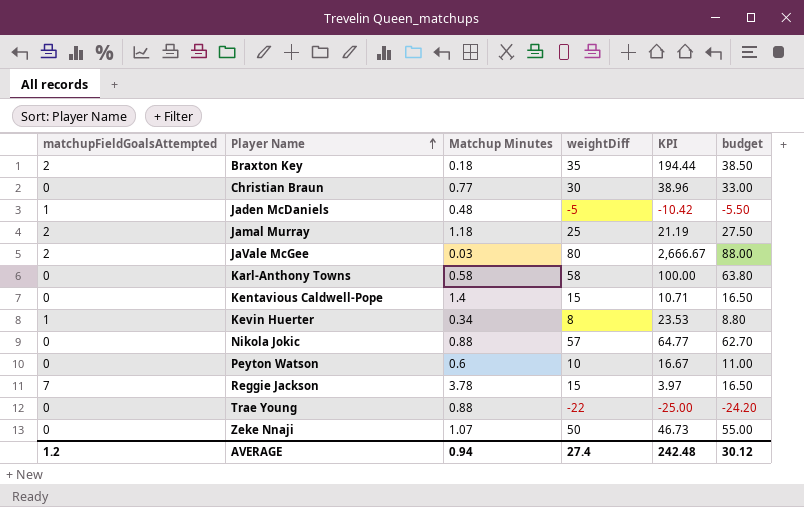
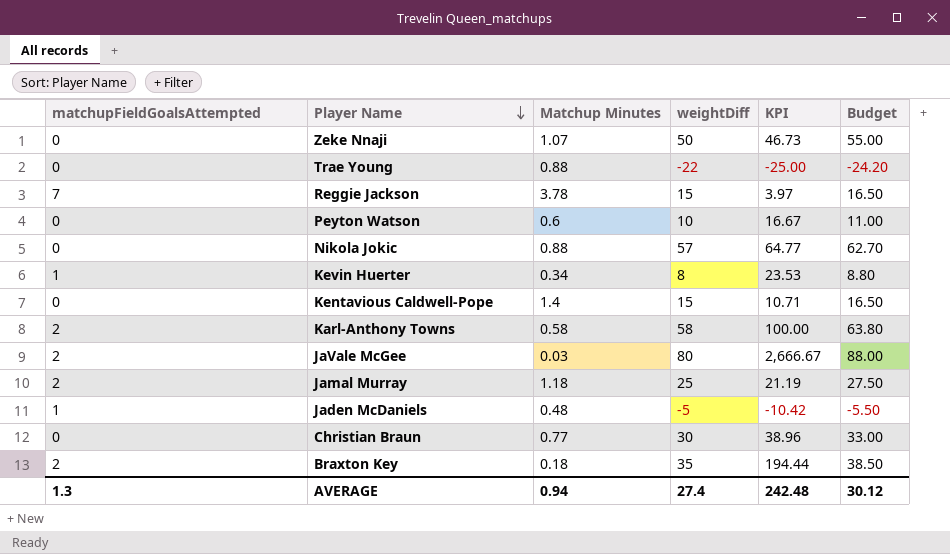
row order: Player Name ascending -> Player Name descending
column name: budget -> Budget
Karl-Anthony Towns | matchupFieldGoalsAttempted: 0 -> 2
AVERAGE | matchupFieldGoalsAttempted: 1.2 -> 1.3

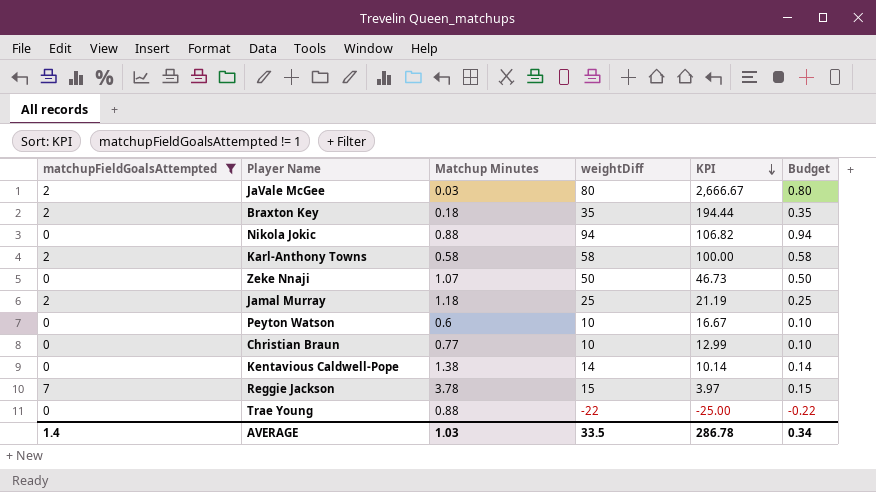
filter: none -> matchupFieldGoalsAttempted != 1
row order: Player Name descending -> KPI descending
column Budget | formula: [weightDiff] * 1.1 -> [weightDiff] * 0.01
Nikola Jokic | weightDiff: 57 -> 94
Nikola Jokic | KPI: 64.77 -> 106.82
Christian Braun | weightDiff: 30 -> 10
Christian Braun | KPI: 38.96 -> 12.99
Kentavious Caldwell-Pope | Matchup Minutes: 1.4 -> 1.38
Kentavious Caldwell-Pope | weightDiff: 15 -> 14
Kentavious Caldwell-Pope | KPI: 10.71 -> 10.14
AVERAGE | matchupFieldGoalsAttempted: 1.3 -> 1.4
AVERAGE | Matchup Minutes: 0.94 -> 1.03
AVERAGE | weightDiff: 27.4 -> 33.5
AVERAGE | KPI: 242.48 -> 286.78
AVERAGE | Budget: 30.12 -> 0.34

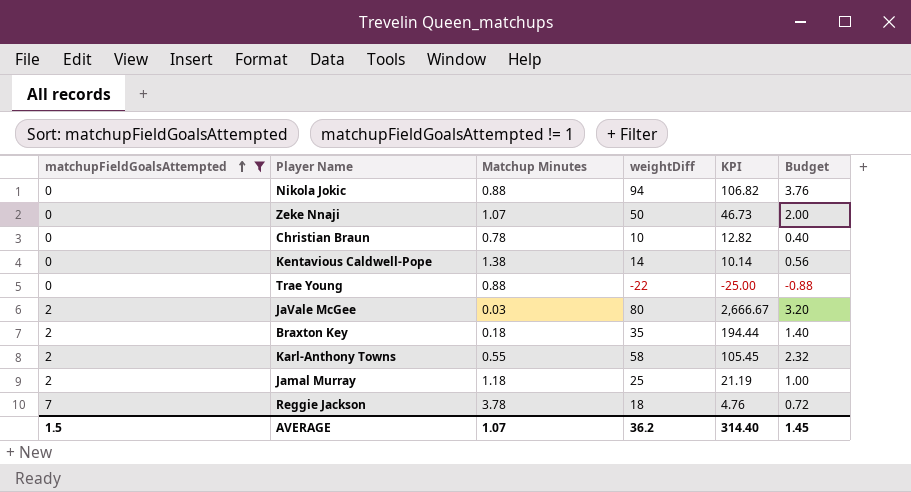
row order: KPI descending -> matchupFieldGoalsAttempted ascending
column Budget | formula: [weightDiff] * 0.01 -> [weightDiff] * 0.04
row Peyton Watson: 0 | 0.6 | 10 | 16.67 | 0.10 -> none
Christian Braun | Matchup Minutes: 0.77 -> 0.78
Christian Braun | KPI: 12.99 -> 12.82
Karl-Anthony Towns | Matchup Minutes: 0.58 -> 0.55
Karl-Anthony Towns | KPI: 100.00 -> 105.45
Reggie Jackson | weightDiff: 15 -> 18
Reggie Jackson | KPI: 3.97 -> 4.76
AVERAGE | matchupFieldGoalsAttempted: 1.4 -> 1.5
AVERAGE | Matchup Minutes: 1.03 -> 1.07
AVERAGE | weightDiff: 33.5 -> 36.2
AVERAGE | KPI: 286.78 -> 314.40
AVERAGE | Budget: 0.34 -> 1.45

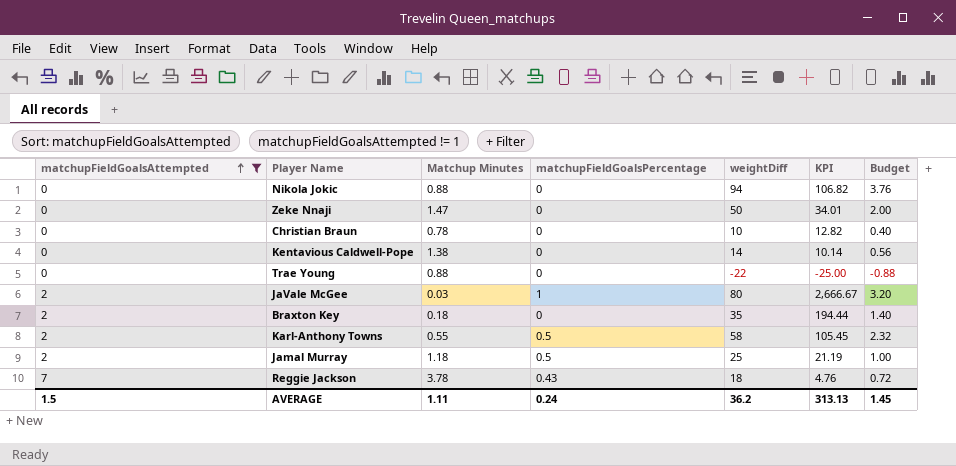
column matchupFieldGoalsPercentage | position: none -> 4
Zeke Nnaji | Matchup Minutes: 1.07 -> 1.47
Zeke Nnaji | KPI: 46.73 -> 34.01
AVERAGE | Matchup Minutes: 1.07 -> 1.11
AVERAGE | KPI: 314.40 -> 313.13

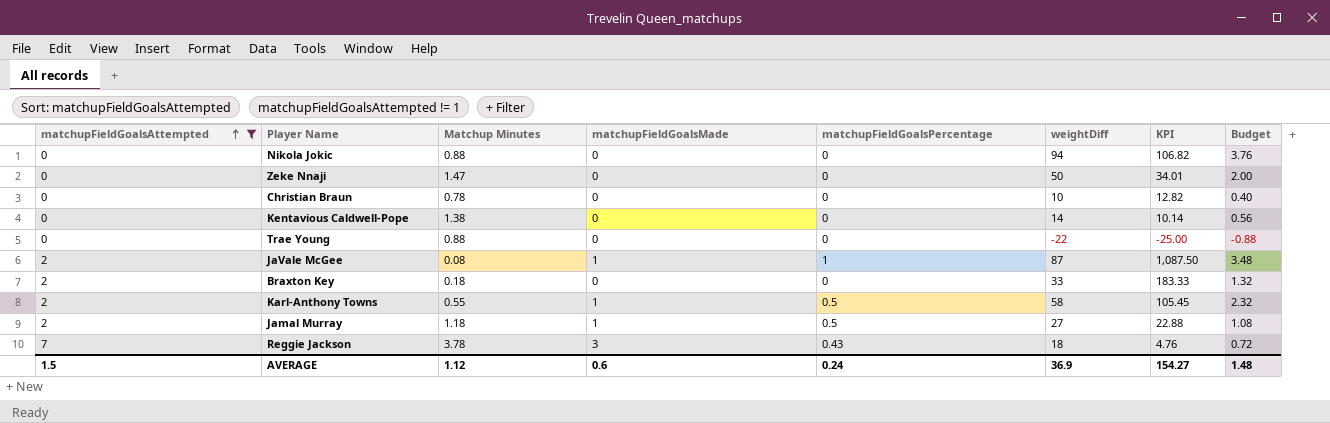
column matchupFieldGoalsMade | position: none -> 4
JaVale McGee | Matchup Minutes: 0.03 -> 0.08
JaVale McGee | weightDiff: 80 -> 87
JaVale McGee | KPI: 2,666.67 -> 1,087.50
JaVale McGee | Budget: 3.20 -> 3.48
Braxton Key | weightDiff: 35 -> 33
Braxton Key | KPI: 194.44 -> 183.33
Braxton Key | Budget: 1.40 -> 1.32
Jamal Murray | weightDiff: 25 -> 27
Jamal Murray | KPI: 21.19 -> 22.88
Jamal Murray | Budget: 1.00 -> 1.08
AVERAGE | Matchup Minutes: 1.11 -> 1.12
AVERAGE | weightDiff: 36.2 -> 36.9
AVERAGE | KPI: 313.13 -> 154.27
AVERAGE | Budget: 1.45 -> 1.48

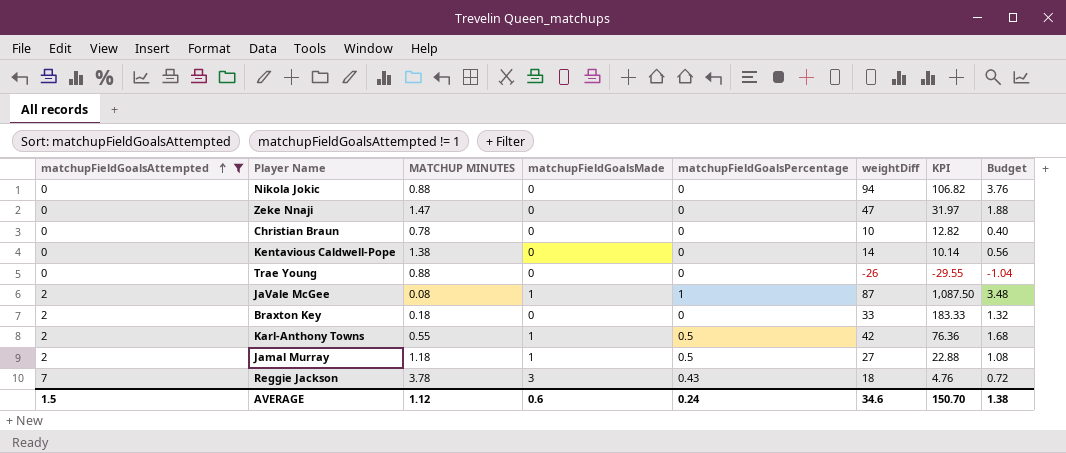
column name: Matchup Minutes -> MATCHUP MINUTES
Zeke Nnaji | weightDiff: 50 -> 47
Zeke Nnaji | KPI: 34.01 -> 31.97
Zeke Nnaji | Budget: 2.00 -> 1.88
Trae Young | weightDiff: -22 -> -26
Trae Young | KPI: -25.00 -> -29.55
Trae Young | Budget: -0.88 -> -1.04
Karl-Anthony Towns | weightDiff: 58 -> 42
Karl-Anthony Towns | KPI: 105.45 -> 76.36
Karl-Anthony Towns | Budget: 2.32 -> 1.68
AVERAGE | weightDiff: 36.9 -> 34.6
AVERAGE | KPI: 154.27 -> 150.70
AVERAGE | Budget: 1.48 -> 1.38

